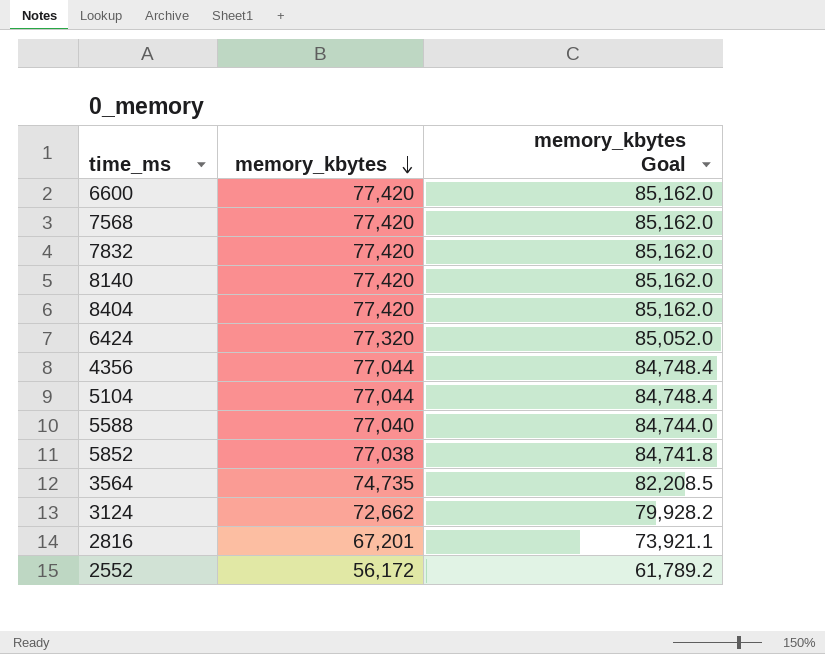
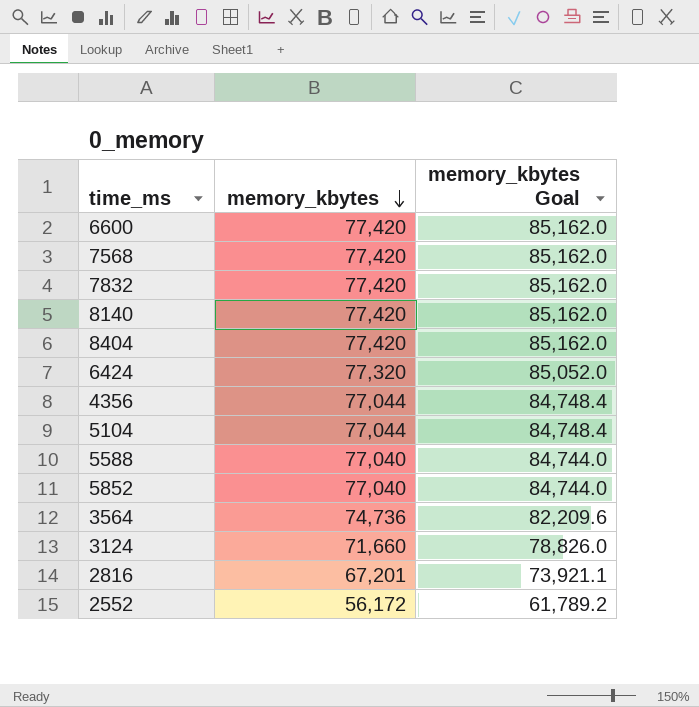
5852 | memory_kbytes: 77,038 -> 77,040
5852 | memory_kbytes Goal: 84,741.8 -> 84,744.0
3564 | memory_kbytes: 74,735 -> 74,736
3564 | memory_kbytes Goal: 82,208.5 -> 82,209.6
3124 | memory_kbytes: 72,662 -> 71,660
3124 | memory_kbytes Goal: 79,928.2 -> 78,826.0

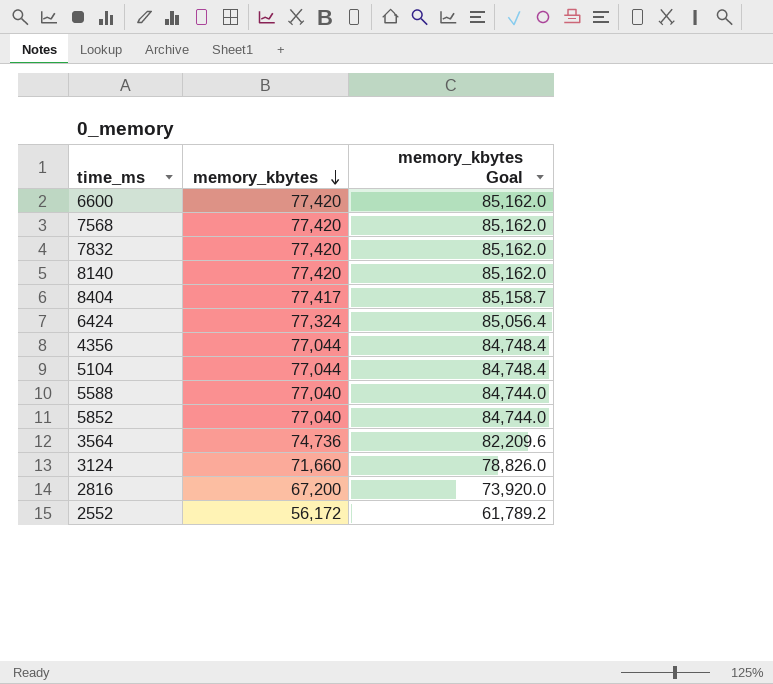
8404 | memory_kbytes: 77,420 -> 77,417
8404 | memory_kbytes Goal: 85,162.0 -> 85,158.7
6424 | memory_kbytes: 77,320 -> 77,324
6424 | memory_kbytes Goal: 85,052.0 -> 85,056.4
2816 | memory_kbytes: 67,201 -> 67,200
2816 | memory_kbytes Goal: 73,921.1 -> 73,920.0

